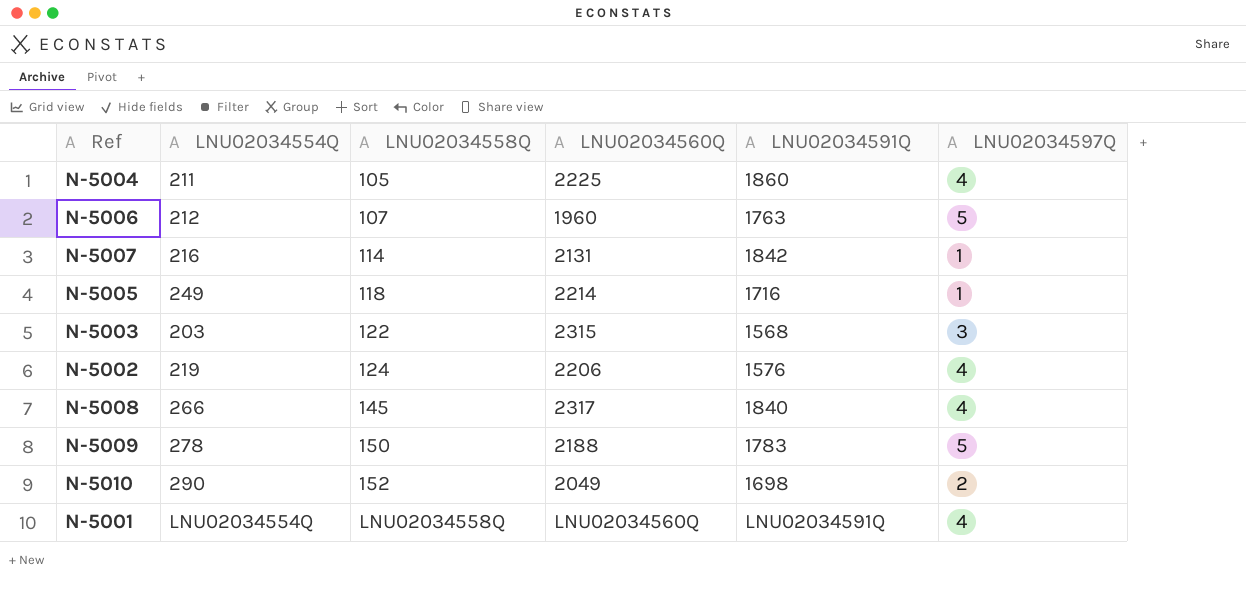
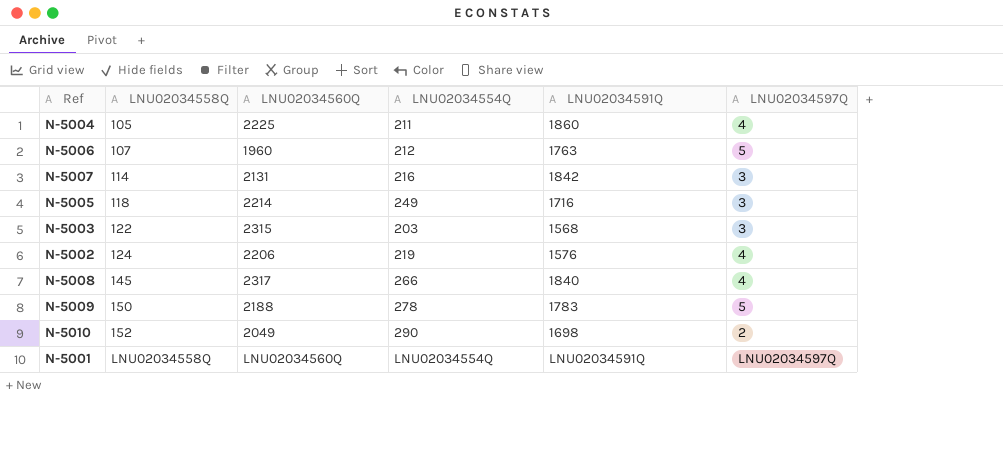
column LNU02034554Q | position: 2 -> 4
N-5007 | LNU02034597Q: 1 -> 3
N-5005 | LNU02034597Q: 1 -> 3
N-5001 | LNU02034597Q: 4 -> LNU02034597Q

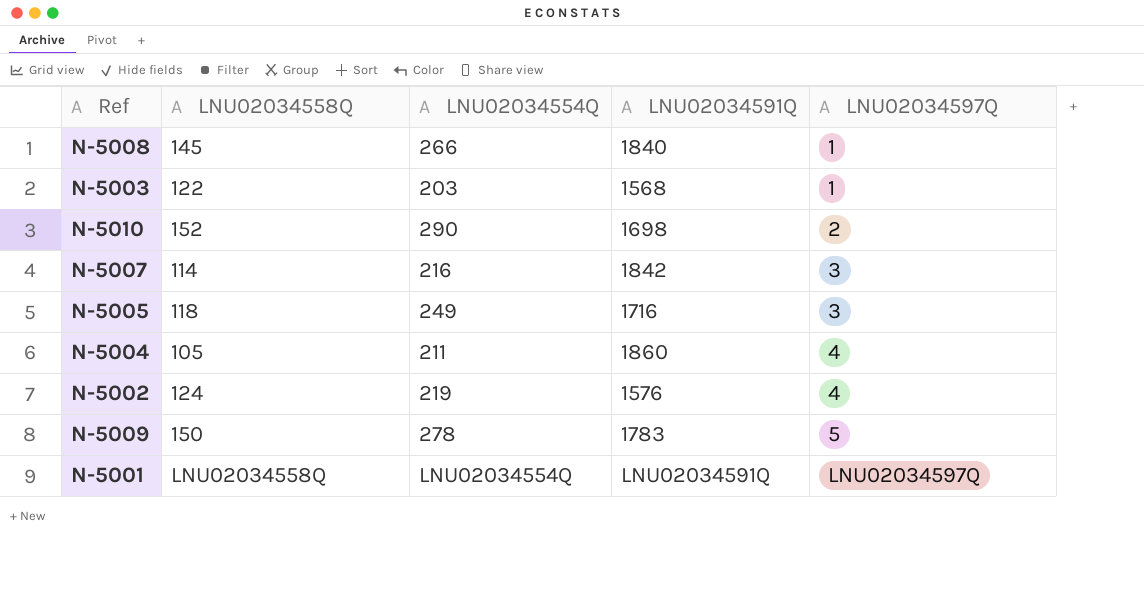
row order: LNU02034558Q ascending -> LNU02034597Q ascending
column LNU02034560Q | position: 3 -> none
row N-5006: 107 | 1960 | 212 | 1763 | 5 -> none
N-5008 | LNU02034597Q: 4 -> 1
N-5003 | LNU02034597Q: 3 -> 1

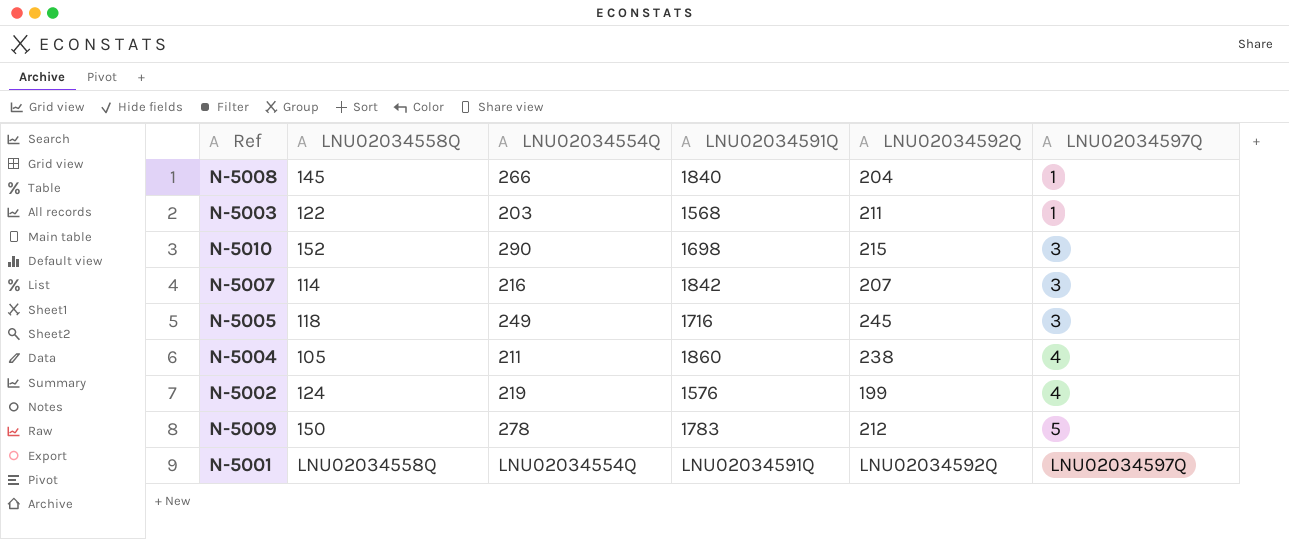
column LNU02034592Q | position: none -> 5
N-5010 | LNU02034597Q: 2 -> 3

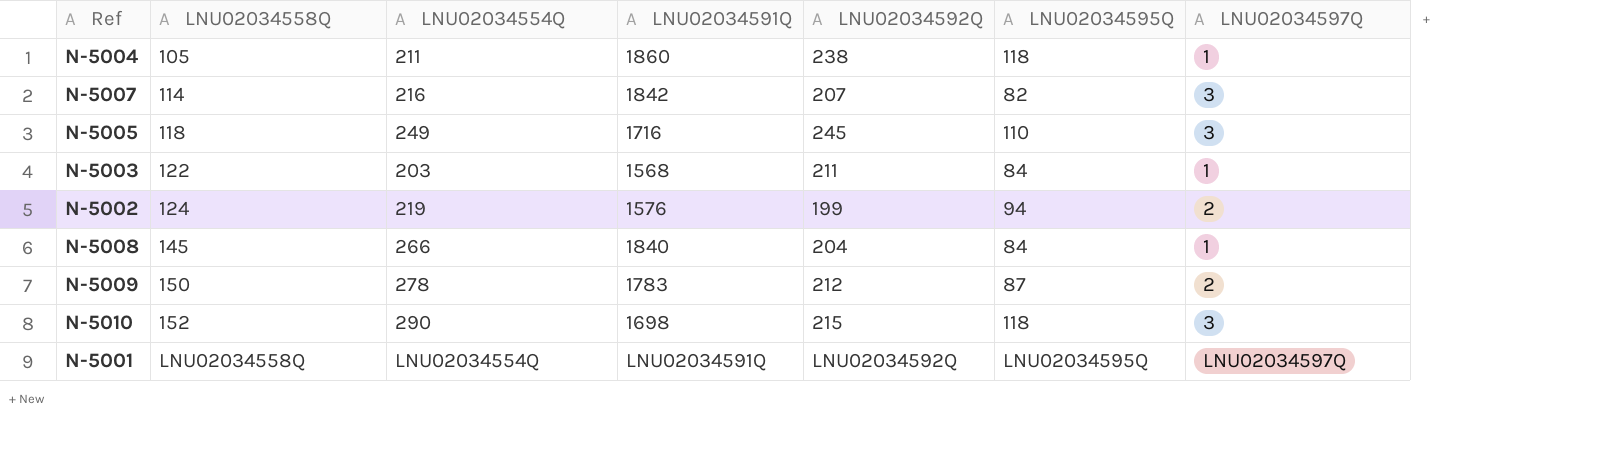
row order: LNU02034597Q ascending -> LNU02034558Q ascending
column LNU02034595Q | position: none -> 6
N-5004 | LNU02034597Q: 4 -> 1
N-5002 | LNU02034597Q: 4 -> 2
N-5009 | LNU02034597Q: 5 -> 2

